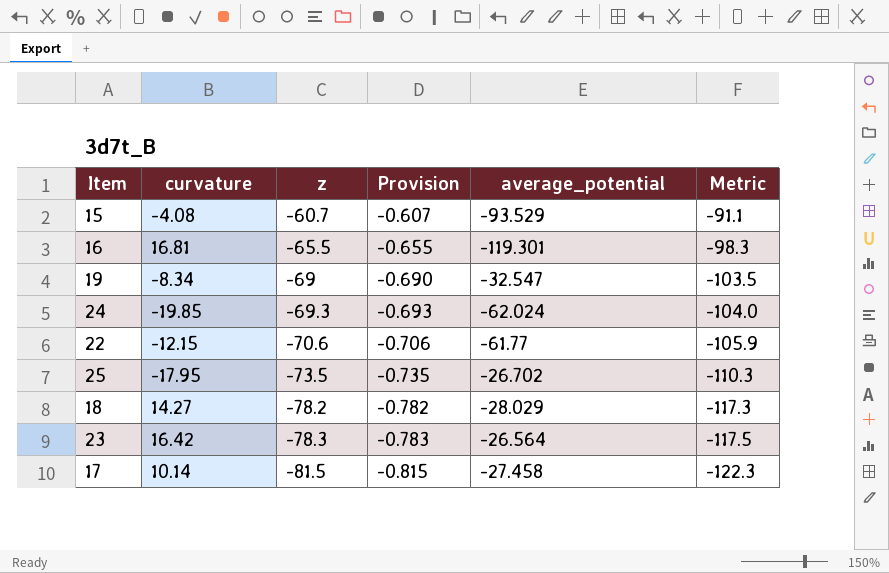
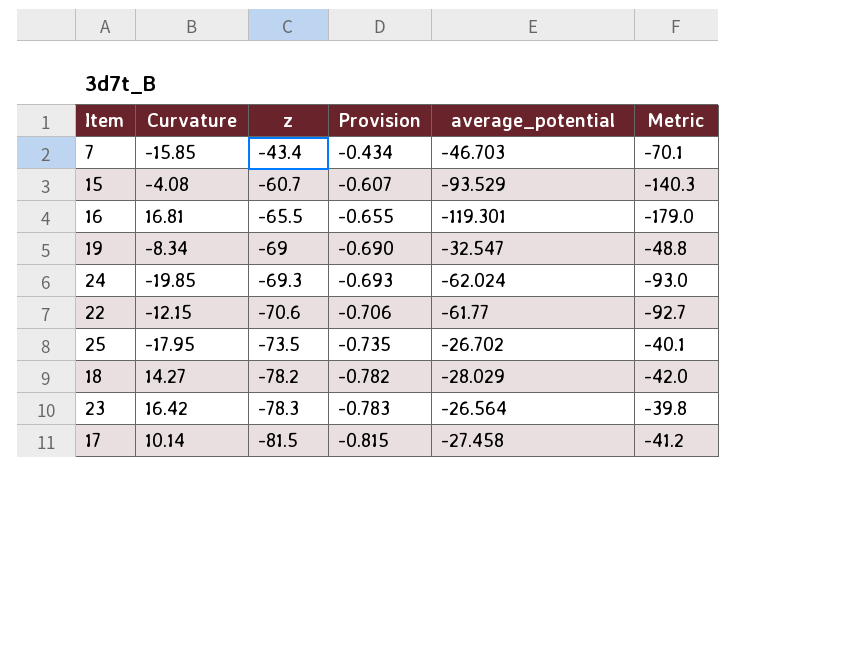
column name: curvature -> Curvature
column Metric | formula: [z] * 1.5 -> [average_potential] * 1.5
row 7: none -> -15.85 | -43.4 | -0.434 | -46.703 | -70.1

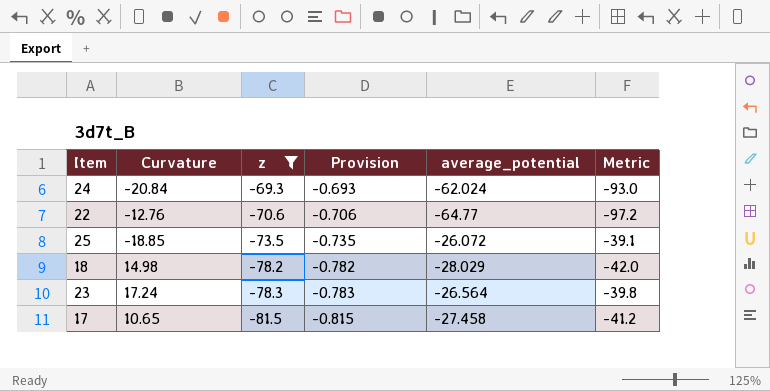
filter: none -> z <= -69.3
24 | Curvature: -19.85 -> -20.84
22 | Curvature: -12.15 -> -12.76
22 | average_potential: -61.77 -> -64.77
22 | Metric: -92.7 -> -97.2
25 | Curvature: -17.95 -> -18.85
25 | average_potential: -26.702 -> -26.072
25 | Metric: -40.1 -> -39.1
18 | Curvature: 14.27 -> 14.98
23 | Curvature: 16.42 -> 17.24
17 | Curvature: 10.14 -> 10.65

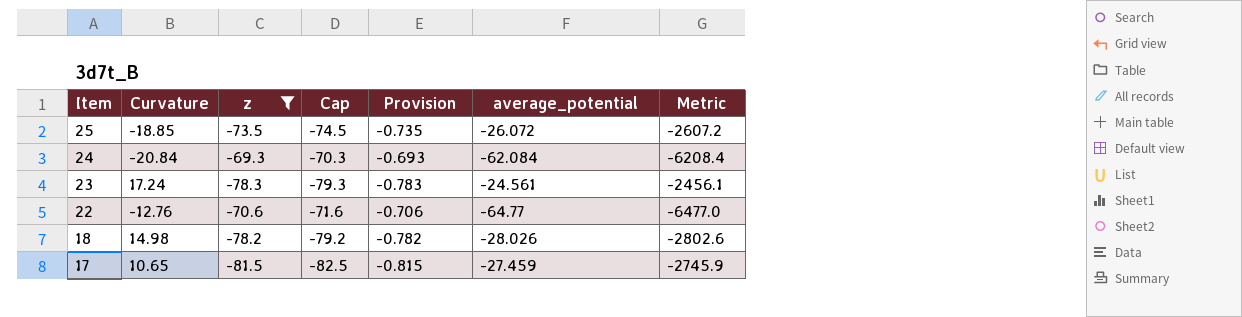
row order: z descending -> Item descending
column Cap | formula: none -> [z] - 1
column Metric | formula: [average_potential] * 1.5 -> [average_potential] * 100
24 | average_potential: -62.024 -> -62.084
23 | average_potential: -26.564 -> -24.561
18 | average_potential: -28.029 -> -28.026
17 | average_potential: -27.458 -> -27.459

